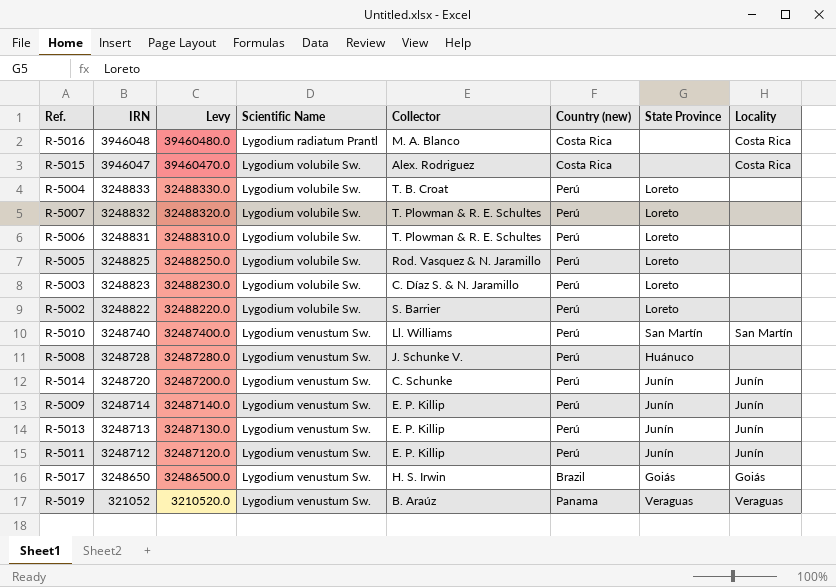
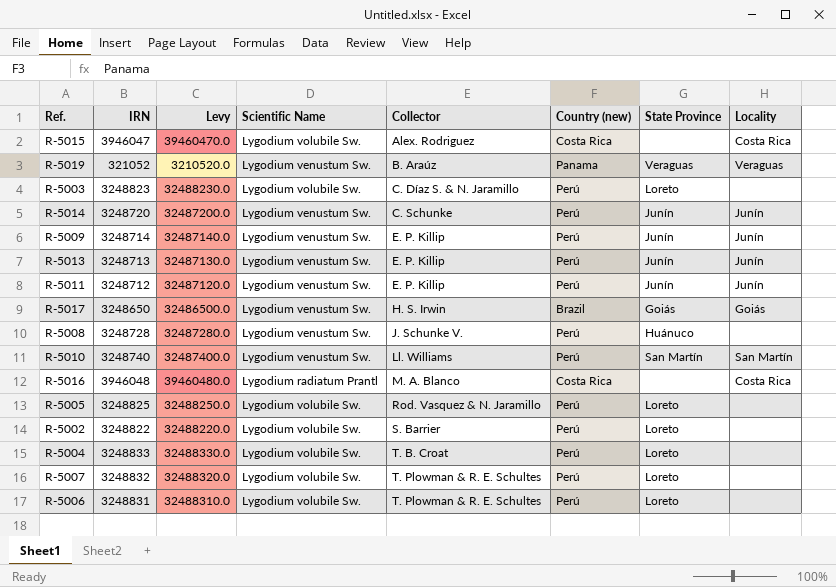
row order: IRN descending -> Collector ascending

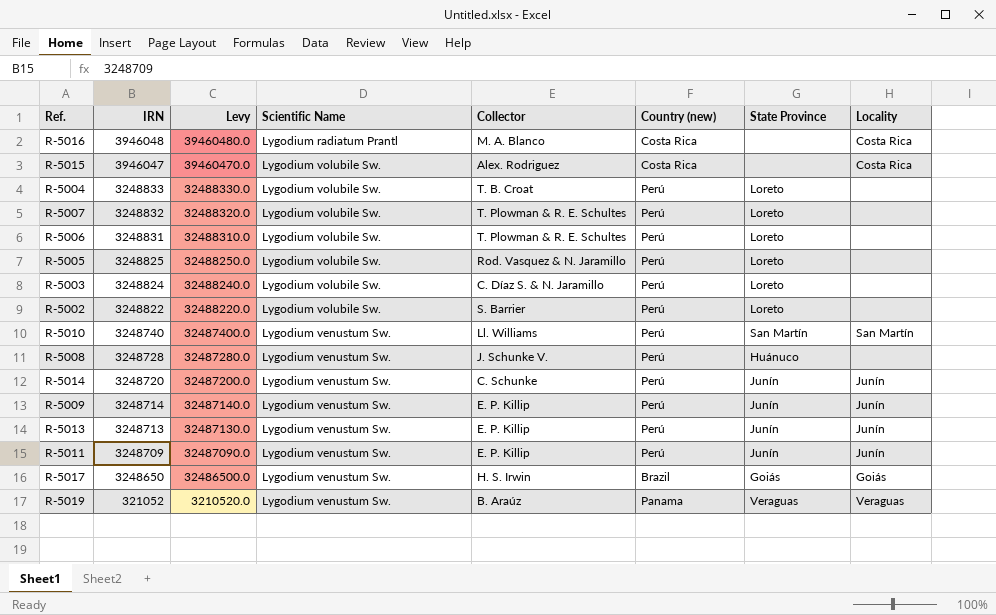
row order: Collector ascending -> IRN descending
R-5003 | IRN: 3248823 -> 3248824
R-5003 | Levy: 32488230.0 -> 32488240.0
R-5011 | IRN: 3248712 -> 3248709
R-5011 | Levy: 32487120.0 -> 32487090.0

